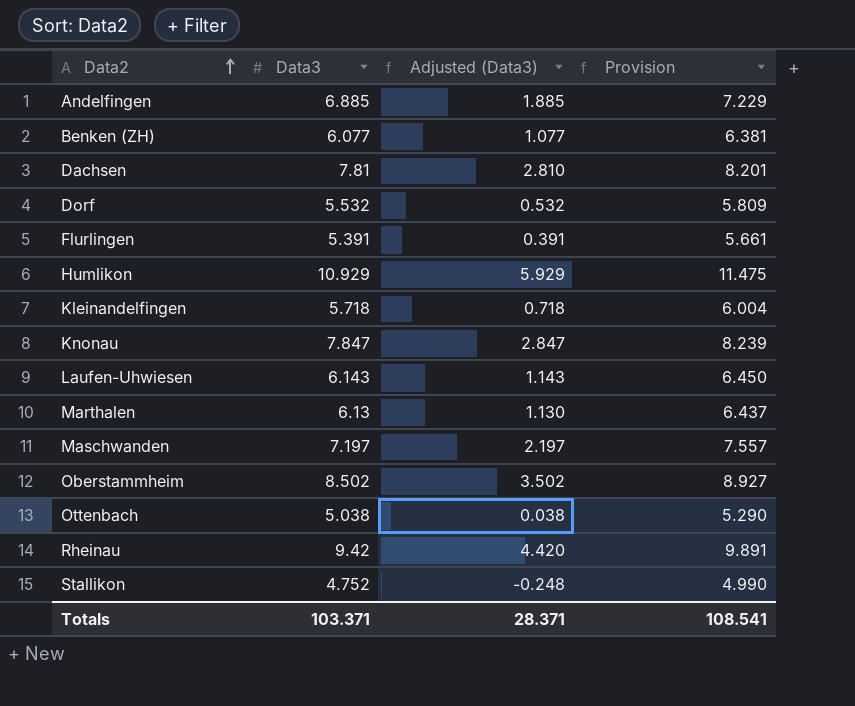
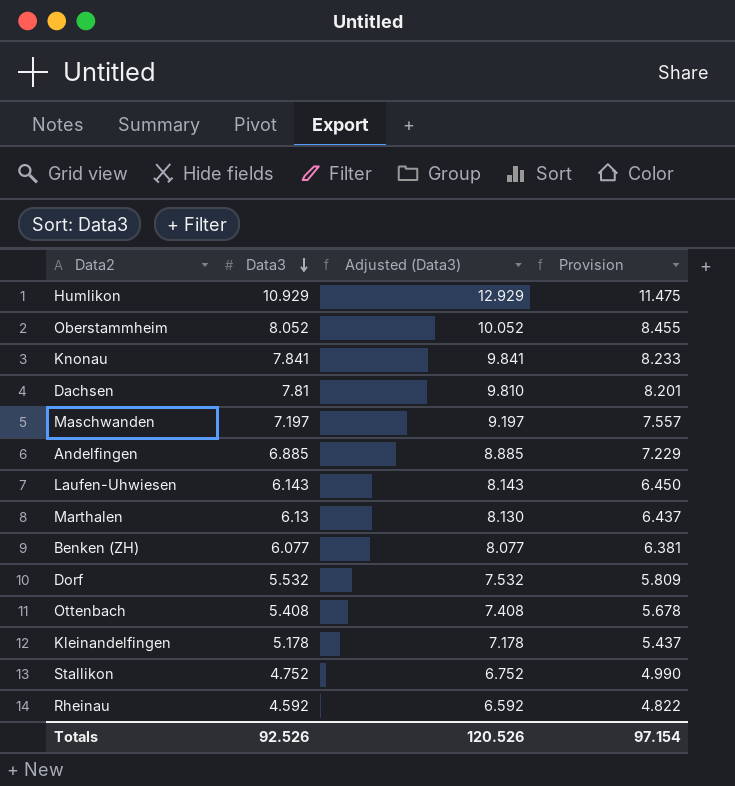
row order: Data2 ascending -> Data3 descending
column Adjusted (Data3) | formula: [Data3] - 5 -> [Data3] + 2
row Flurlingen: 5.391 | 0.391 | 5.661 -> none
Oberstammheim | Data3: 8.502 -> 8.052
Oberstammheim | Provision: 8.927 -> 8.455
Knonau | Data3: 7.847 -> 7.841
Knonau | Provision: 8.239 -> 8.233
Ottenbach | Data3: 5.038 -> 5.408
Ottenbach | Provision: 5.290 -> 5.678
Kleinandelfingen | Data3: 5.718 -> 5.178
Kleinandelfingen | Provision: 6.004 -> 5.437
Rheinau | Data3: 9.42 -> 4.592
Rheinau | Provision: 9.891 -> 4.822
Totals | Data3: 103.371 -> 92.526
Totals | Adjusted (Data3): 28.371 -> 120.526
Totals | Provision: 108.541 -> 97.154

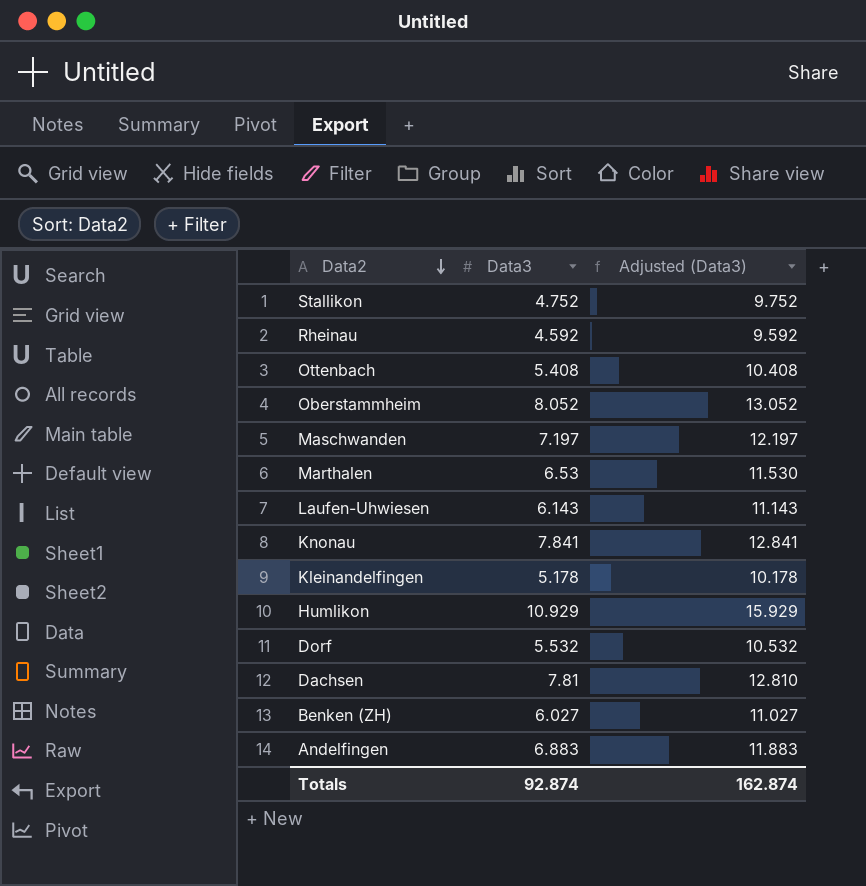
row order: Data3 descending -> Data2 descending
column Provision | formula: [Data3] * 1.05 -> none
column Adjusted (Data3) | formula: [Data3] + 2 -> [Data3] + 5
Marthalen | Data3: 6.13 -> 6.53
Benken (ZH) | Data3: 6.077 -> 6.027
Andelfingen | Data3: 6.885 -> 6.883
Totals | Data3: 92.526 -> 92.874
Totals | Adjusted (Data3): 120.526 -> 162.874

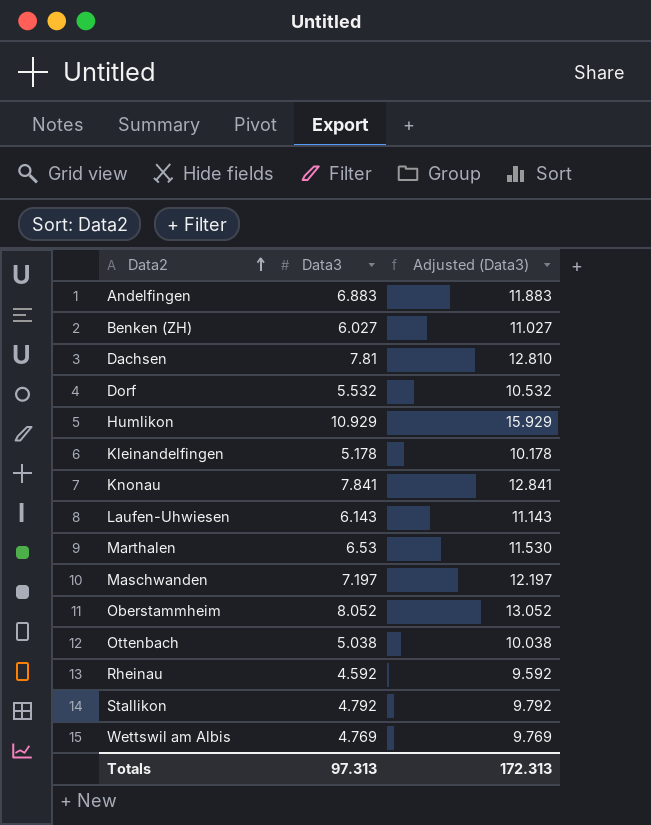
row order: Data2 descending -> Data2 ascending
Ottenbach | Data3: 5.408 -> 5.038
Ottenbach | Adjusted (Data3): 10.408 -> 10.038
Stallikon | Data3: 4.752 -> 4.792
Stallikon | Adjusted (Data3): 9.752 -> 9.792
row Wettswil am Albis: none -> 4.769 | 9.769
Totals | Data3: 92.874 -> 97.313
Totals | Adjusted (Data3): 162.874 -> 172.313

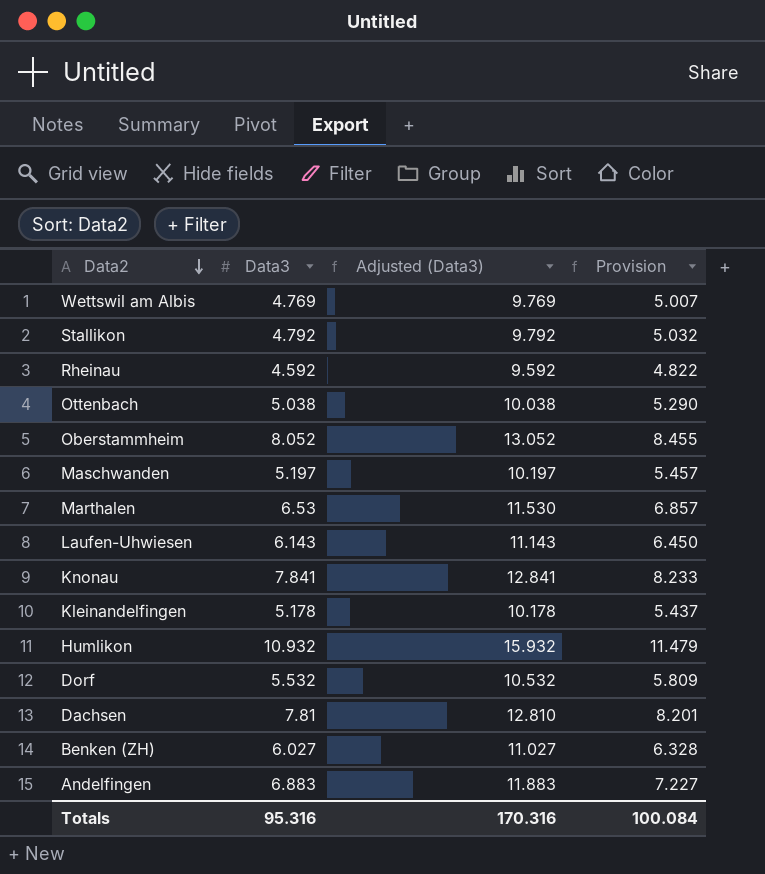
row order: Data2 ascending -> Data2 descending
column Provision | formula: none -> [Data3] * 1.05
Maschwanden | Data3: 7.197 -> 5.197
Maschwanden | Adjusted (Data3): 12.197 -> 10.197
Humlikon | Data3: 10.929 -> 10.932
Humlikon | Adjusted (Data3): 15.929 -> 15.932
Totals | Data3: 97.313 -> 95.316
Totals | Adjusted (Data3): 172.313 -> 170.316

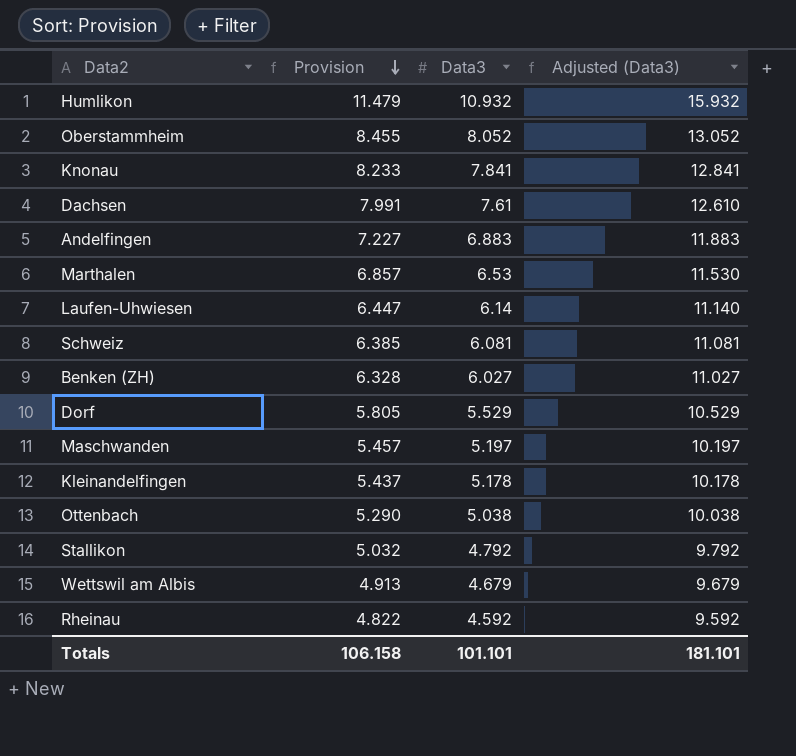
row order: Data2 descending -> Provision descending
column Provision | position: 4 -> 2
Dachsen | Provision: 8.201 -> 7.991
Dachsen | Data3: 7.81 -> 7.61
Dachsen | Adjusted (Data3): 12.810 -> 12.610
Laufen-Uhwiesen | Provision: 6.450 -> 6.447
Laufen-Uhwiesen | Data3: 6.143 -> 6.14
Laufen-Uhwiesen | Adjusted (Data3): 11.143 -> 11.140
row Schweiz: none -> 6.385 | 6.081 | 11.081
Dorf | Provision: 5.809 -> 5.805
Dorf | Data3: 5.532 -> 5.529
Dorf | Adjusted (Data3): 10.532 -> 10.529
Wettswil am Albis | Provision: 5.007 -> 4.913
Wettswil am Albis | Data3: 4.769 -> 4.679
Wettswil am Albis | Adjusted (Data3): 9.769 -> 9.679
Totals | Provision: 100.084 -> 106.158
Totals | Data3: 95.316 -> 101.101
Totals | Adjusted (Data3): 170.316 -> 181.101

